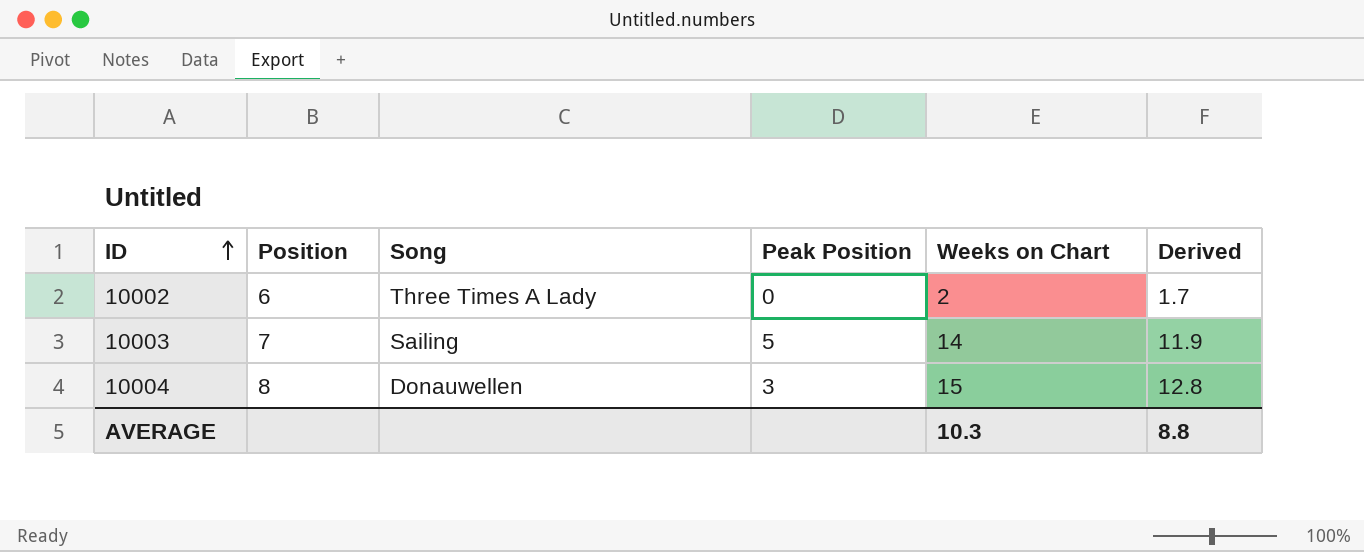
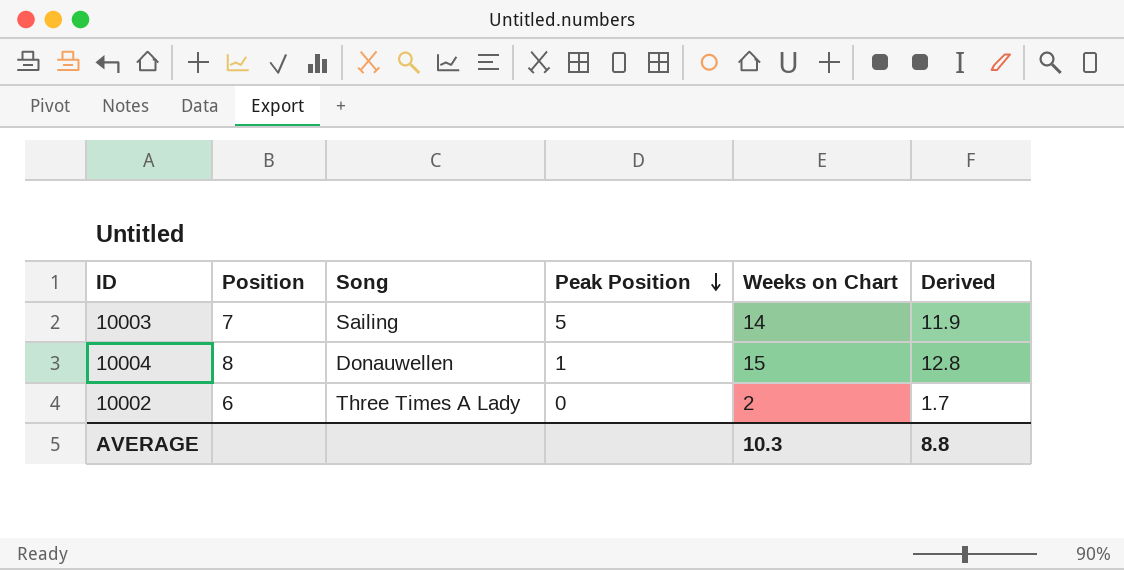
row order: ID ascending -> Peak Position descending
10004 | Peak Position: 3 -> 1

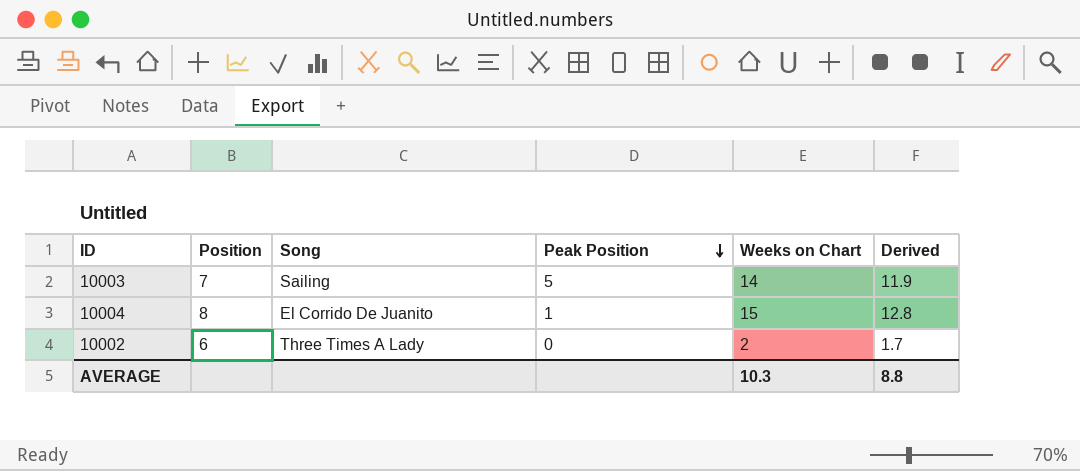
10004 | Song: Donauwellen -> El Corrido De Juanito

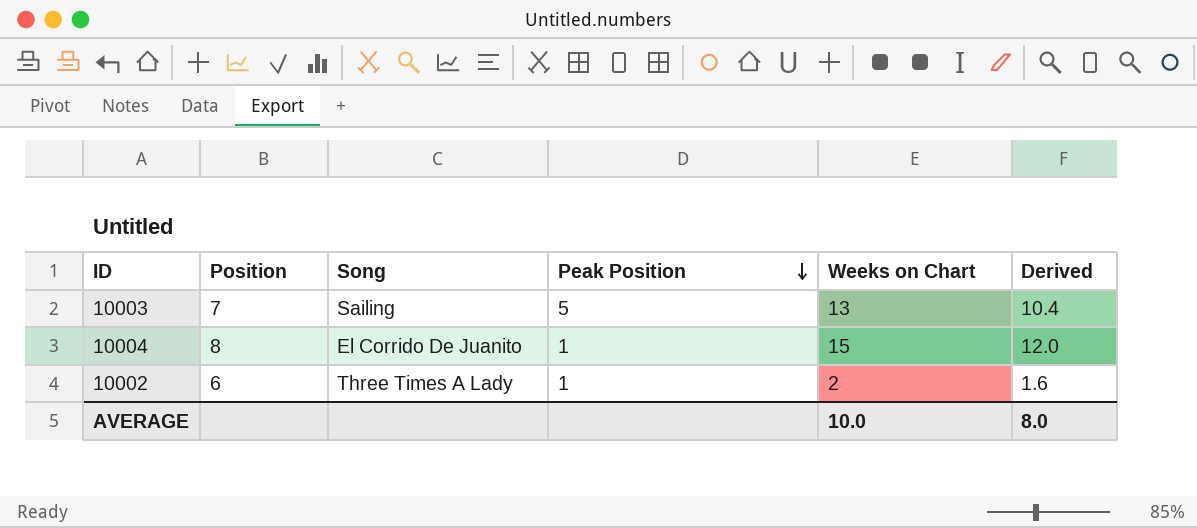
column Derived | formula: [Weeks on Chart] * 0.85 -> [Weeks on Chart] * 0.8
10003 | Weeks on Chart: 14 -> 13
10002 | Peak Position: 0 -> 1
AVERAGE | Weeks on Chart: 10.3 -> 10.0
AVERAGE | Derived: 8.8 -> 8.0

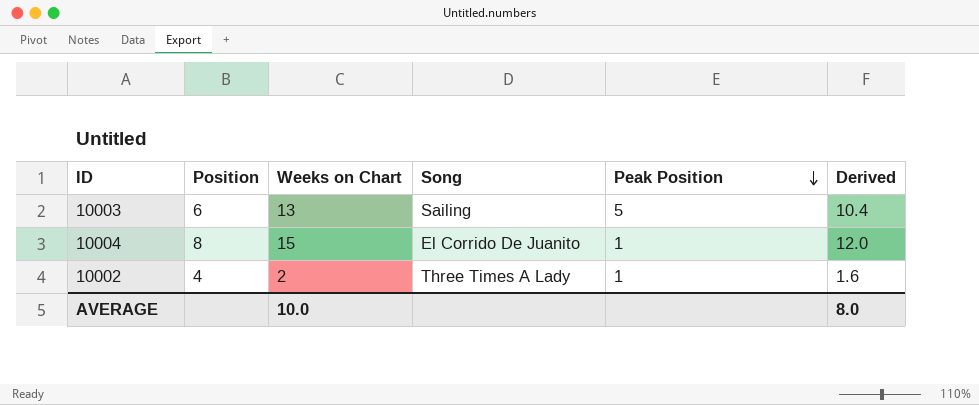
column Weeks on Chart | position: 5 -> 3
10003 | Position: 7 -> 6
10002 | Position: 6 -> 4

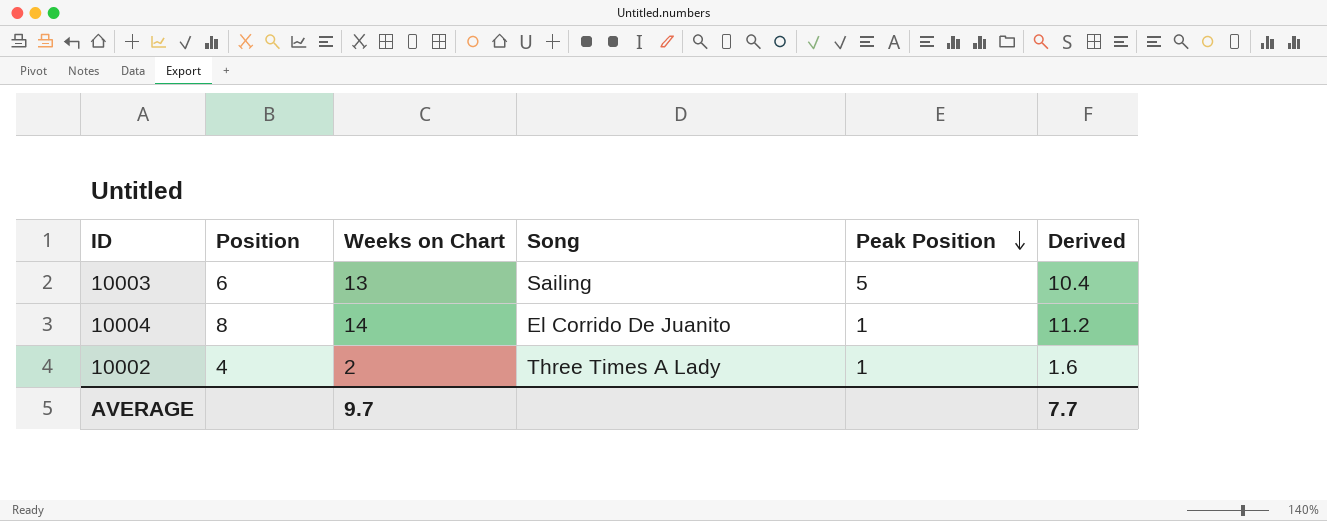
10004 | Weeks on Chart: 15 -> 14
10004 | Derived: 12.0 -> 11.2
AVERAGE | Weeks on Chart: 10.0 -> 9.7
AVERAGE | Derived: 8.0 -> 7.7

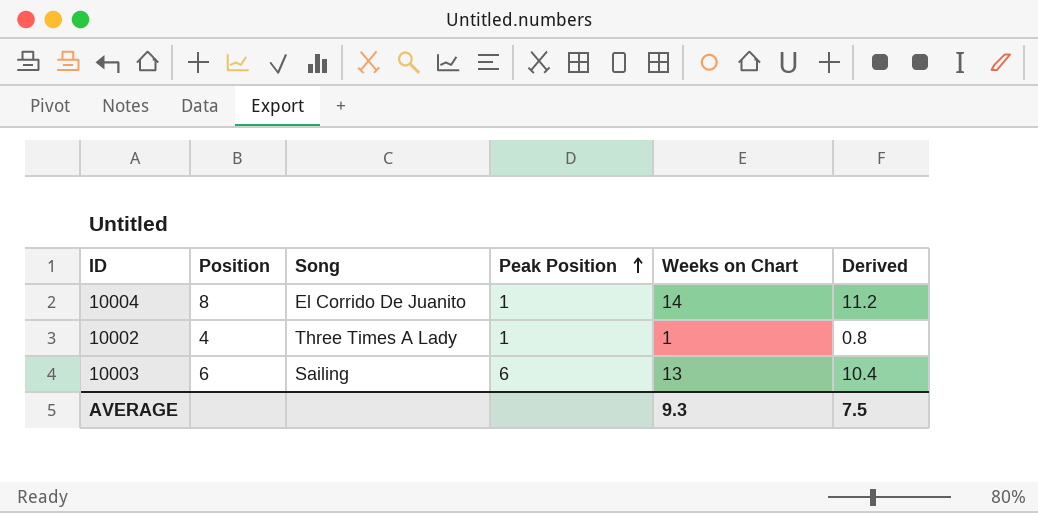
row order: Peak Position descending -> Peak Position ascending
column Weeks on Chart | position: 3 -> 5
10002 | Weeks on Chart: 2 -> 1
10002 | Derived: 1.6 -> 0.8
10003 | Peak Position: 5 -> 6
AVERAGE | Weeks on Chart: 9.7 -> 9.3
AVERAGE | Derived: 7.7 -> 7.5

